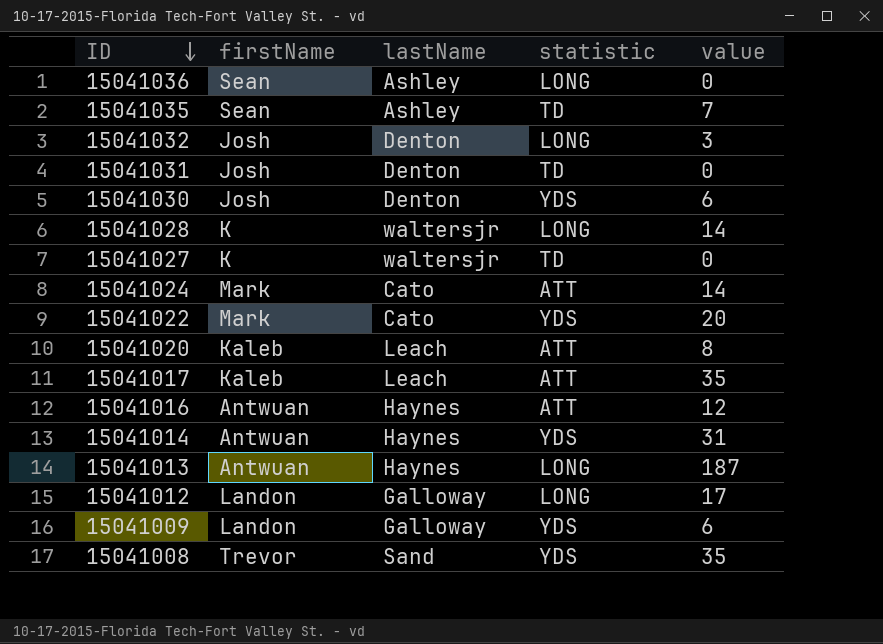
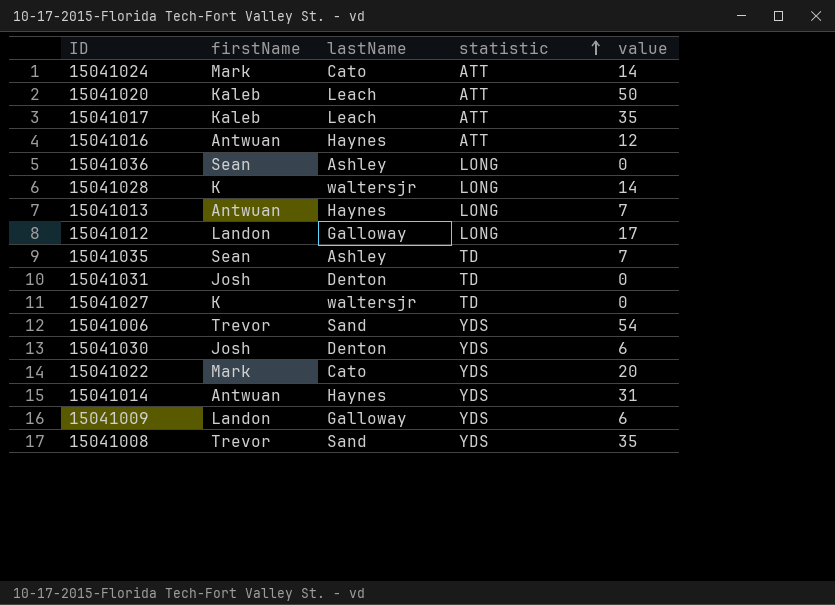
row order: ID descending -> statistic ascending
row 15041032: Josh | Denton | LONG | 3 -> none
15041020 | value: 8 -> 50
15041013 | value: 187 -> 7
row 15041006: none -> Trevor | Sand | YDS | 54

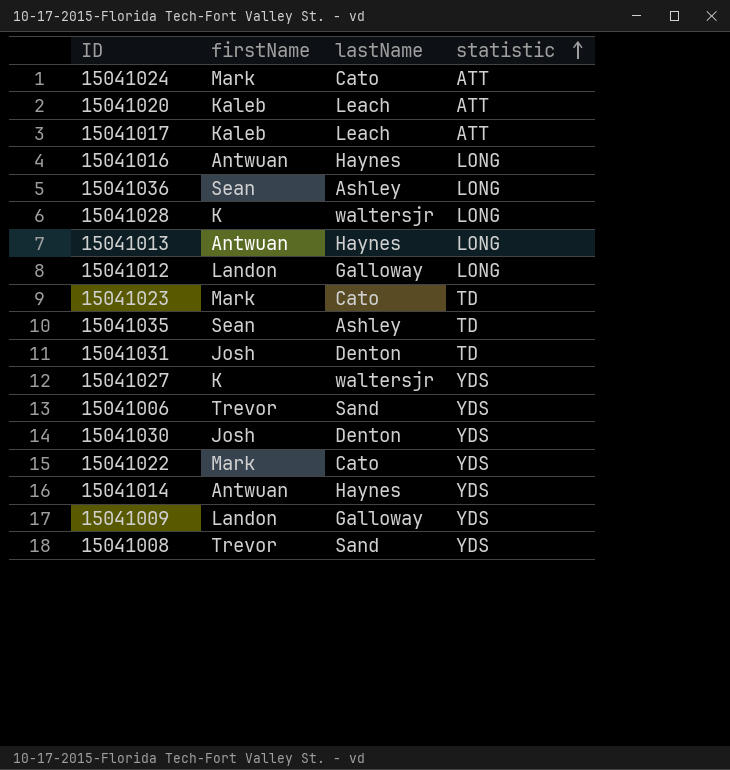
column value | position: 5 -> none
15041016 | statistic: ATT -> LONG
row 15041023: none -> Mark | Cato | TD
15041027 | statistic: TD -> YDS

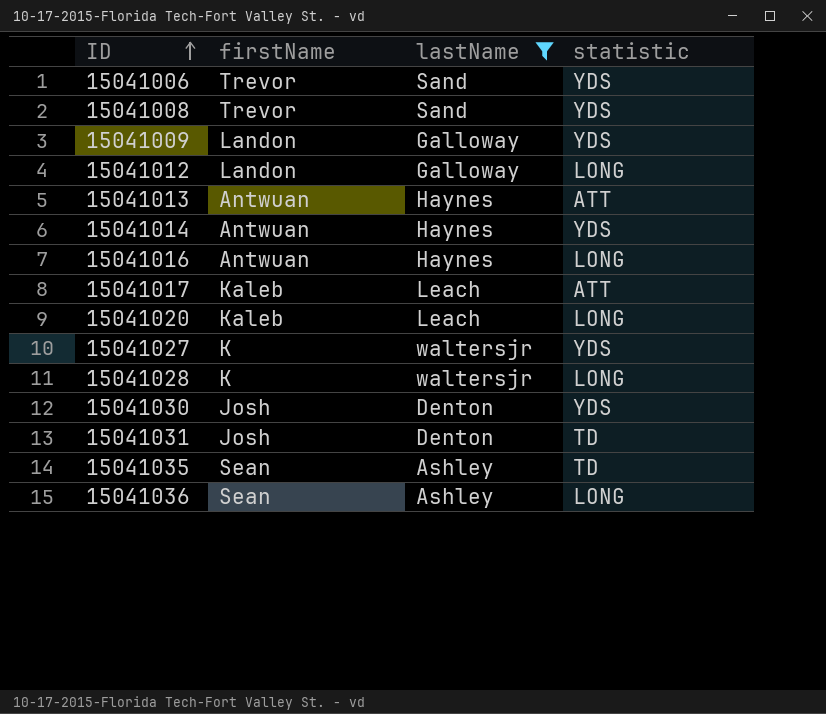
filter: none -> lastName != Cato
row order: statistic ascending -> ID ascending
15041013 | statistic: LONG -> ATT
15041020 | statistic: ATT -> LONG

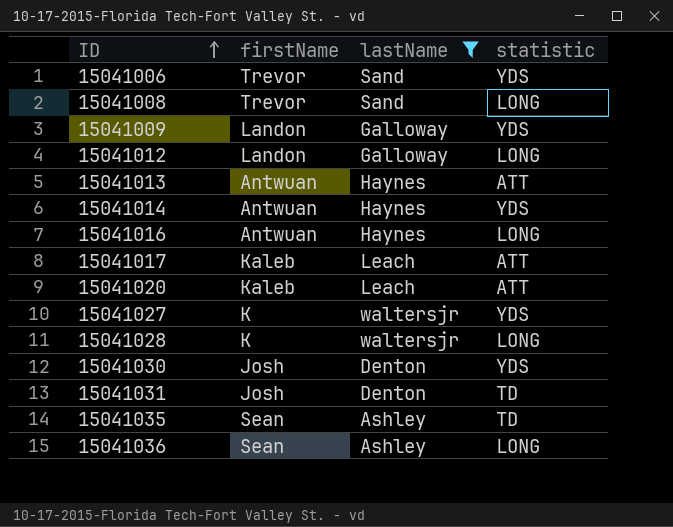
15041008 | statistic: YDS -> LONG
15041020 | statistic: LONG -> ATT

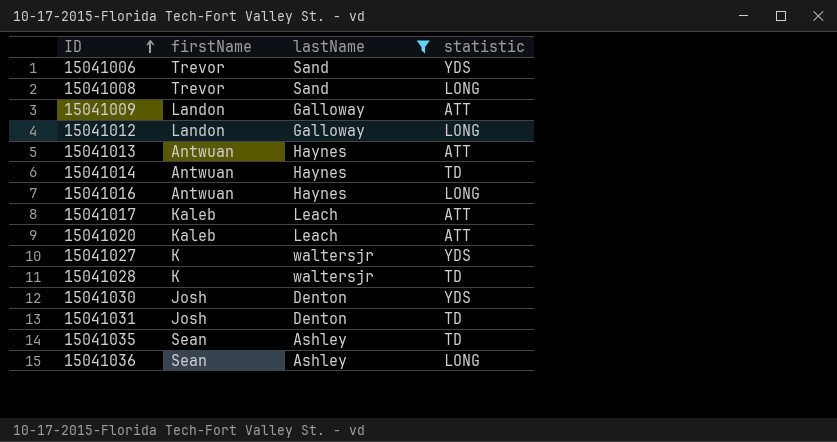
15041009 | statistic: YDS -> ATT
15041014 | statistic: YDS -> TD
15041028 | statistic: LONG -> TD

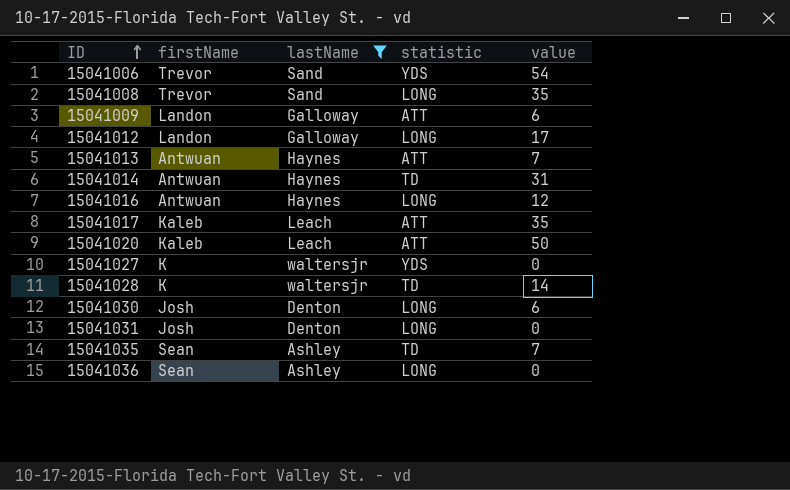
column value | position: none -> 5
15041030 | statistic: YDS -> LONG
15041031 | statistic: TD -> LONG

